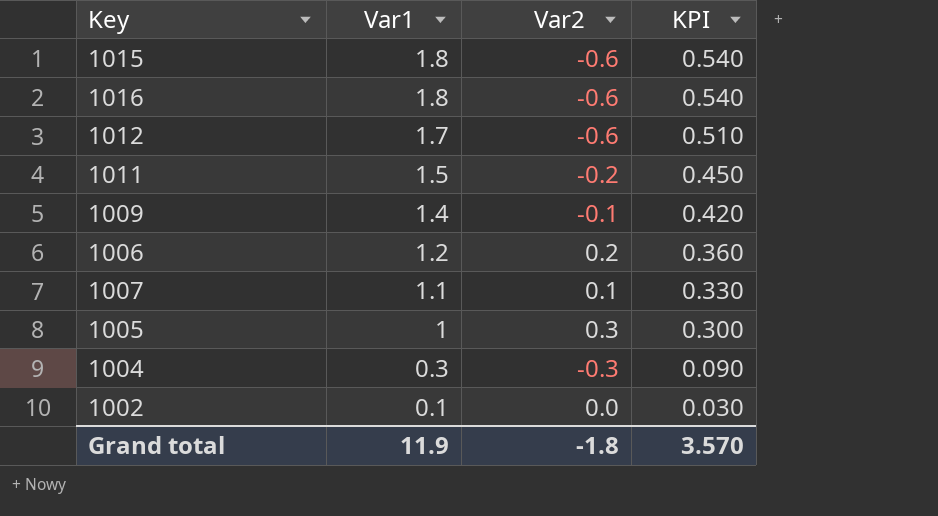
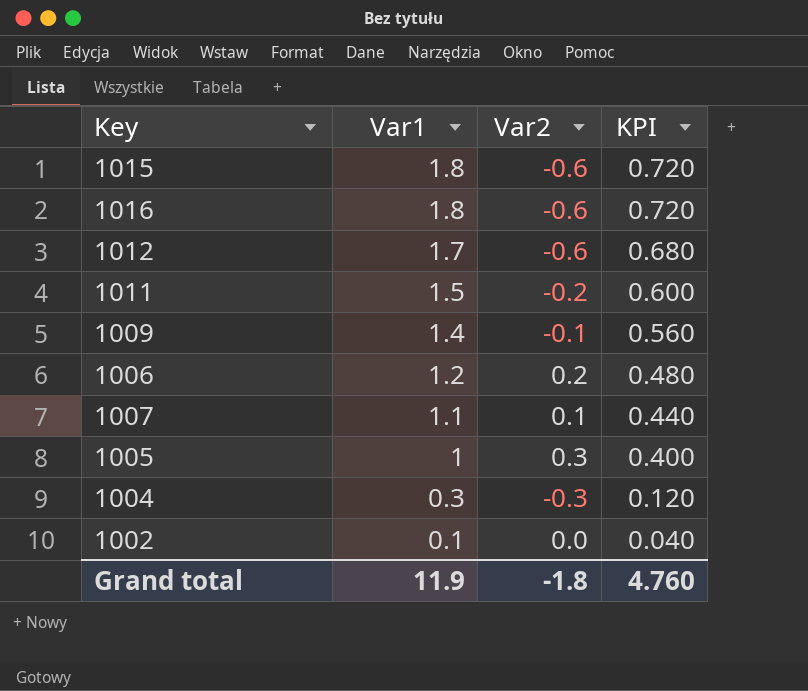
column KPI | formula: [Var1] * 0.3 -> [Var1] * 0.4
Grand total | KPI: 3.570 -> 4.760

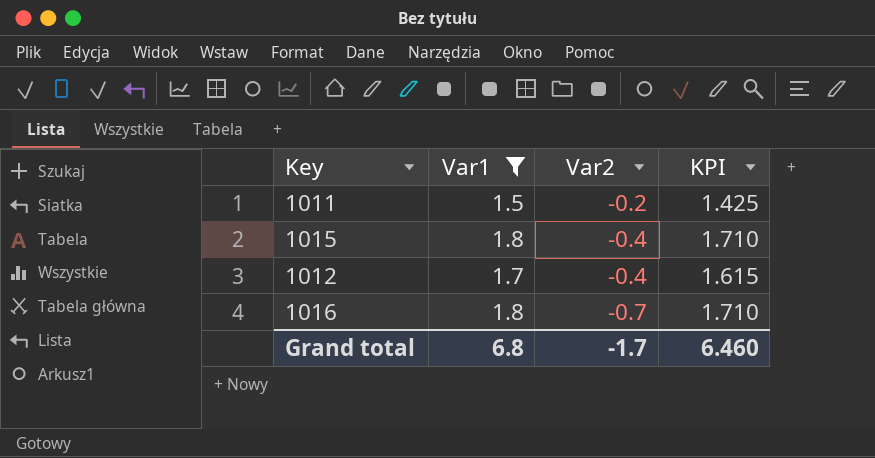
filter: none -> Var1 >= 1.5
row order: Var1 descending -> Var2 descending
column KPI | formula: [Var1] * 0.4 -> [Var1] * 0.95
1015 | Var2: -0.6 -> -0.4
1012 | Var2: -0.6 -> -0.4
1016 | Var2: -0.6 -> -0.7
Grand total | Var1: 11.9 -> 6.8
Grand total | Var2: -1.8 -> -1.7
Grand total | KPI: 4.760 -> 6.460

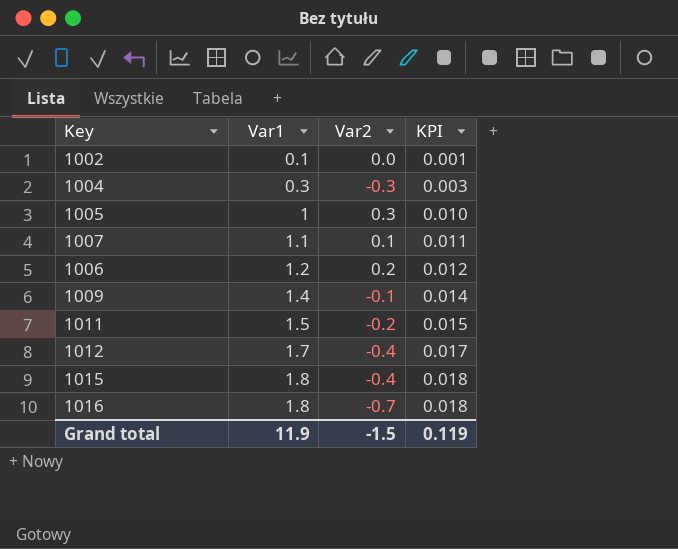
filter: Var1 >= 1.5 -> none
row order: Var2 descending -> Var1 ascending
column KPI | formula: [Var1] * 0.95 -> [Var1] * 0.01
Grand total | Var1: 6.8 -> 11.9
Grand total | Var2: -1.7 -> -1.5
Grand total | KPI: 6.460 -> 0.119

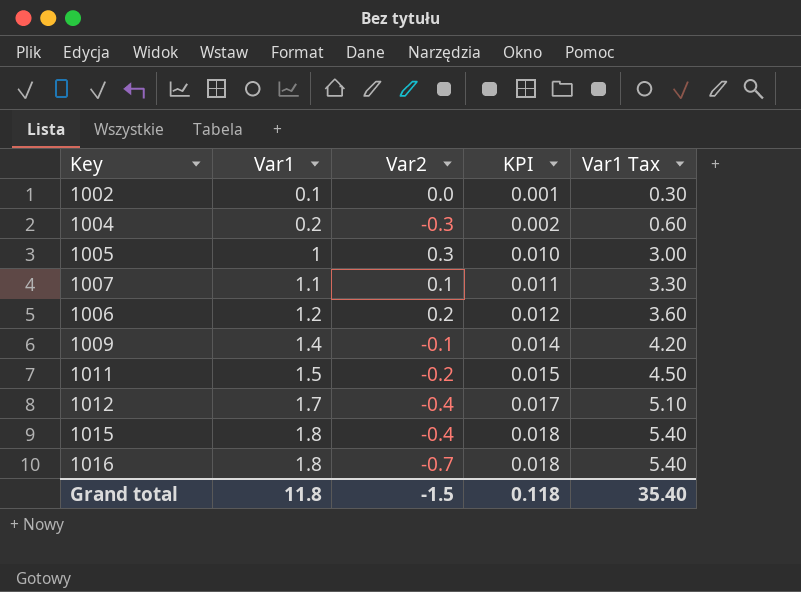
column Var1 Tax | formula: none -> [Var1] * 3
1004 | Var1: 0.3 -> 0.2
1004 | KPI: 0.003 -> 0.002
Grand total | Var1: 11.9 -> 11.8
Grand total | KPI: 0.119 -> 0.118

